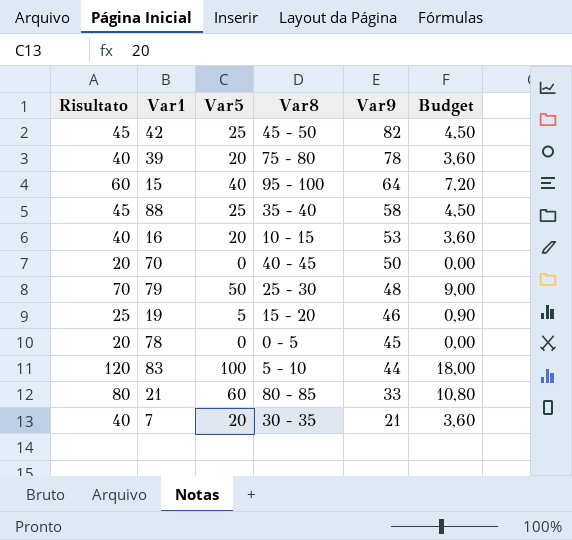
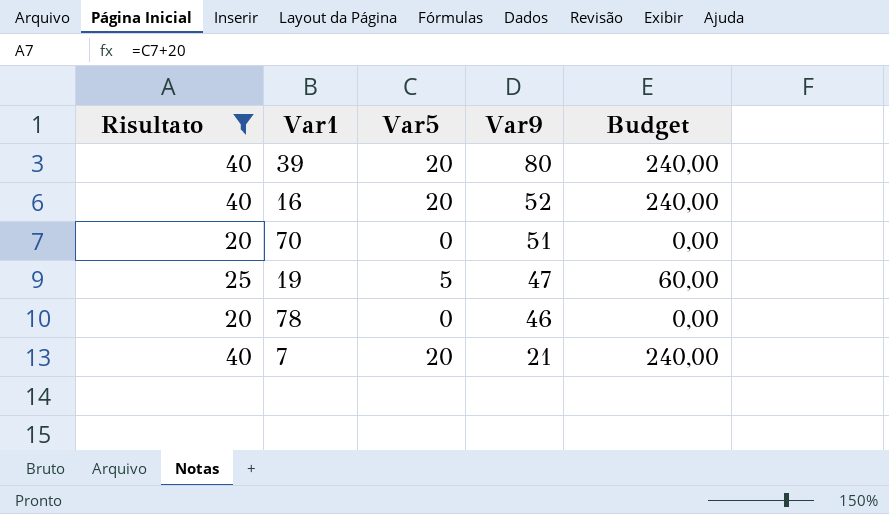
filter: none -> Risultato <= 40
column Var8 | position: 4 -> none
column Budget | formula: [Var5] * 0,18 -> [Var5] * 12
39 | Var9: 78 -> 80
16 | Var9: 53 -> 52
70 | Var9: 50 -> 51
19 | Var9: 46 -> 47
78 | Var9: 45 -> 46

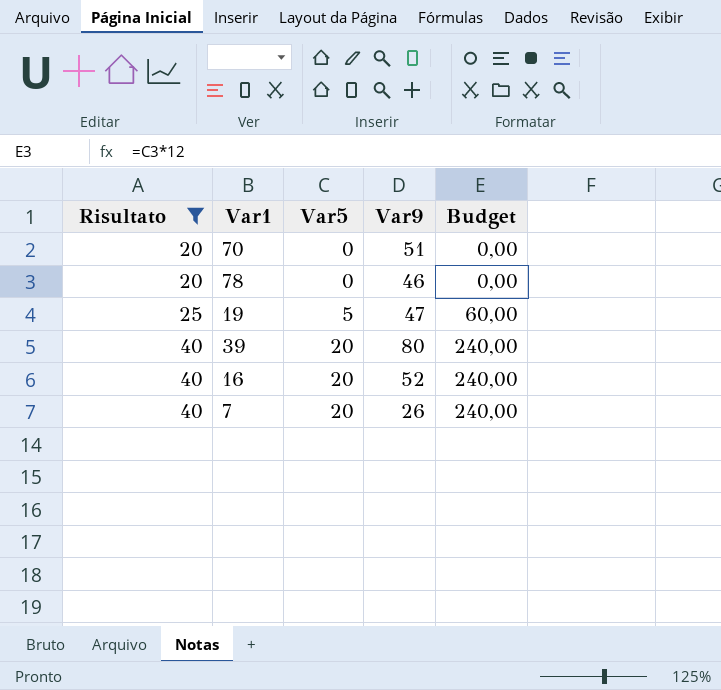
row order: Var9 descending -> Risultato ascending
7 | Var9: 21 -> 26

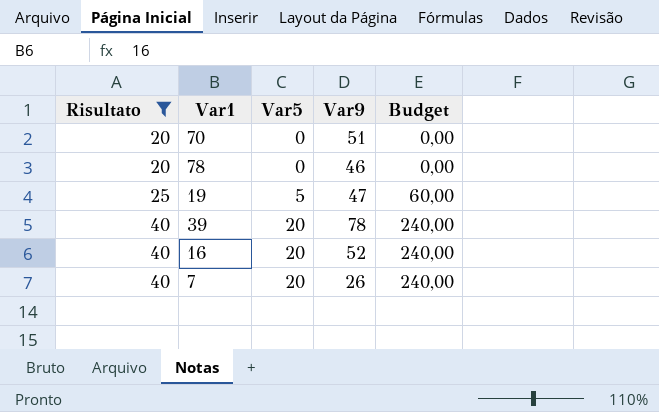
39 | Var9: 80 -> 78

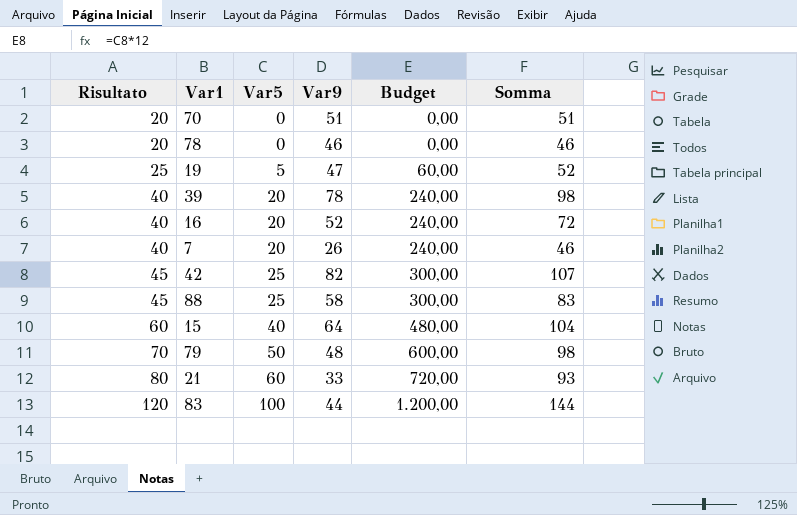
filter: Risultato <= 40 -> none
column Somma | formula: none -> [Var5] + [Var9]

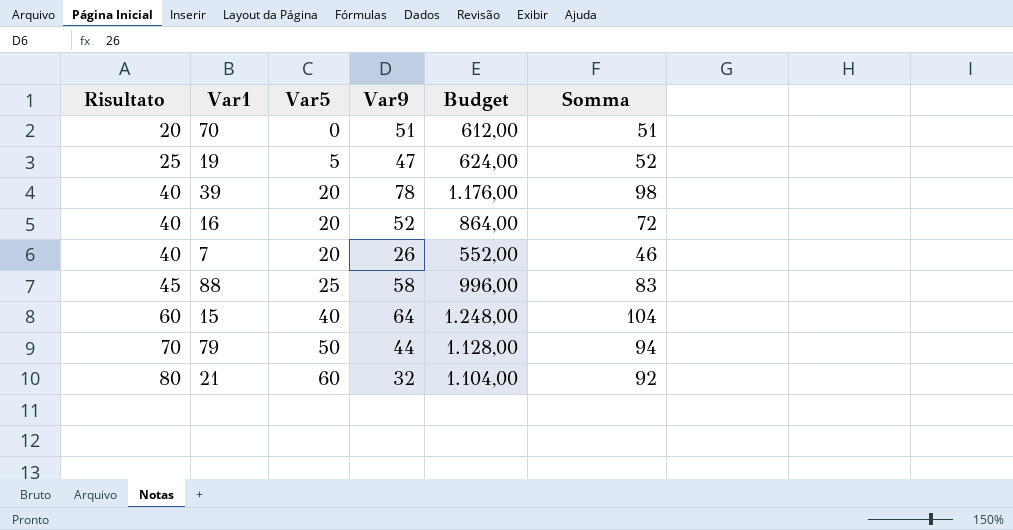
column Budget | formula: [Var5] * 12 -> [Somma] * 12
row 78: 20 | 0 | 46 | 0,00 | 46 -> none
row 42: 45 | 25 | 82 | 300,00 | 107 -> none
row 83: 120 | 100 | 44 | 1.200,00 | 144 -> none
79 | Var9: 48 -> 44
79 | Somma: 98 -> 94
21 | Var9: 33 -> 32
21 | Somma: 93 -> 92

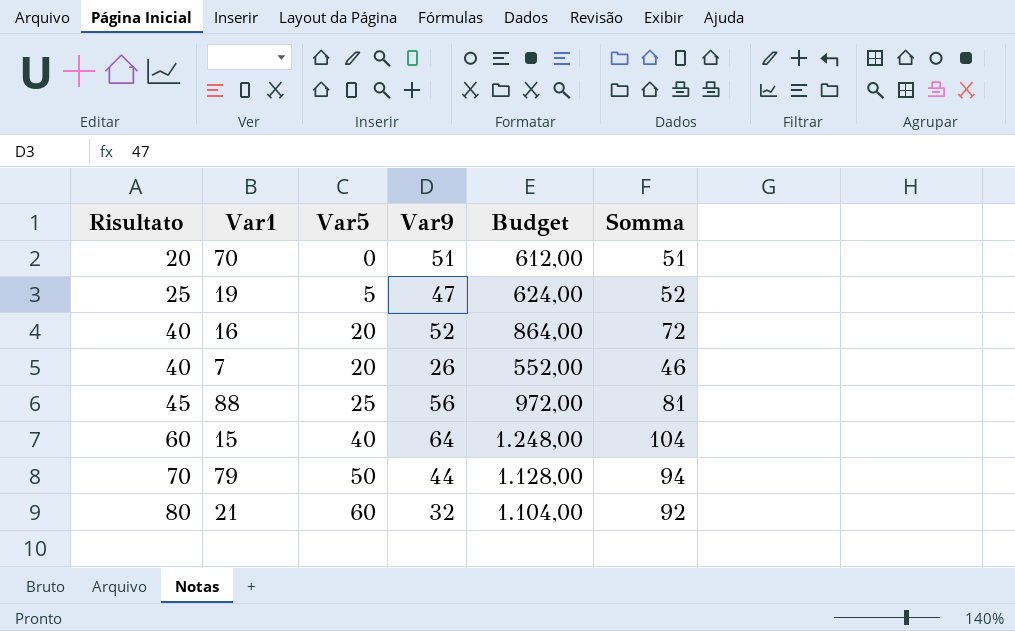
row 39: 40 | 20 | 78 | 1.176,00 | 98 -> none
88 | Var9: 58 -> 56
88 | Budget: 996,00 -> 972,00
88 | Somma: 83 -> 81

